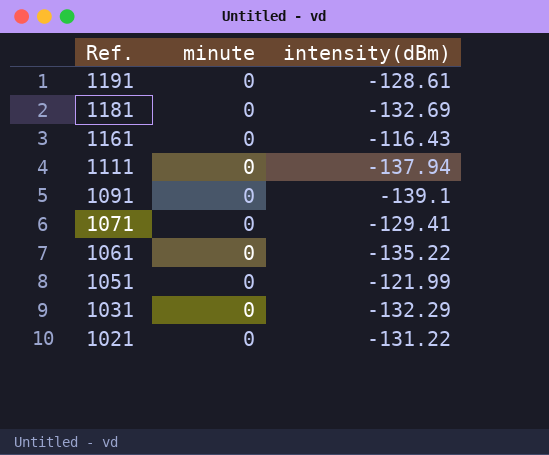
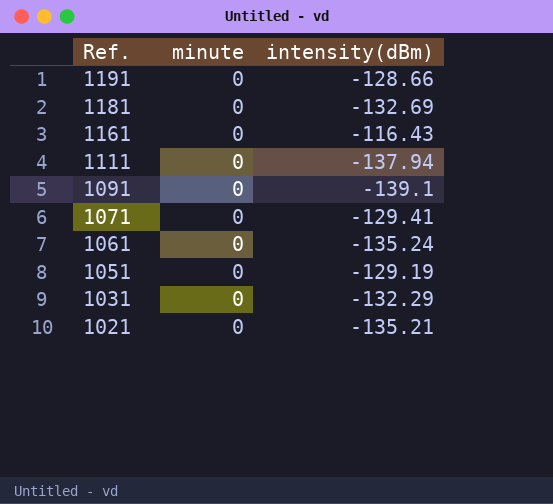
1191 | intensity(dBm): -128.61 -> -128.66
1061 | intensity(dBm): -135.22 -> -135.24
1051 | intensity(dBm): -121.99 -> -129.19
1021 | intensity(dBm): -131.22 -> -135.21

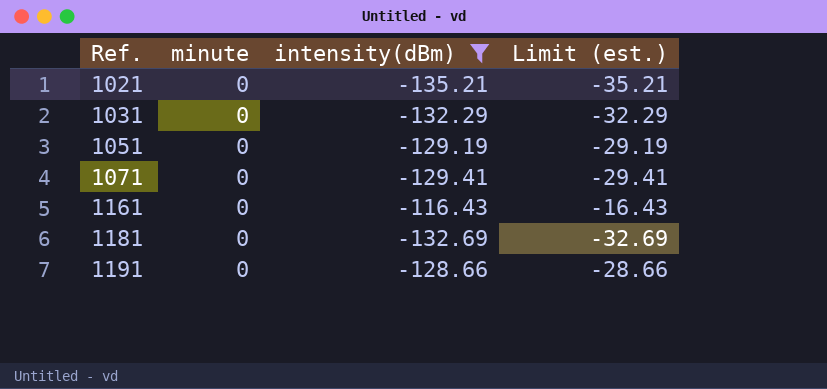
filter: none -> intensity(dBm) >= -135.21
row order: Ref. descending -> Ref. ascending
column Limit (est.) | formula: none -> [intensity(dBm)] + 100

